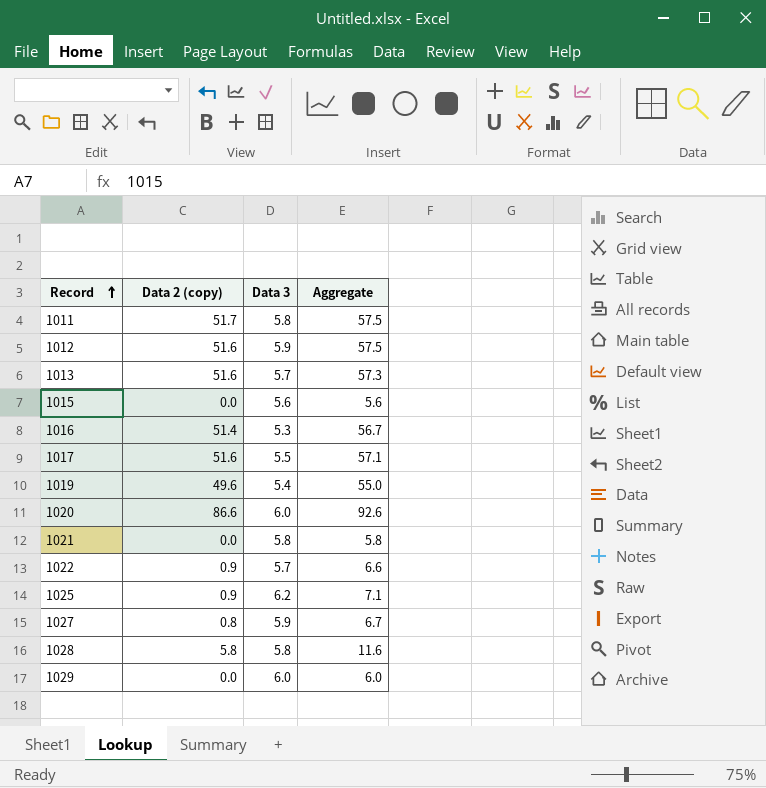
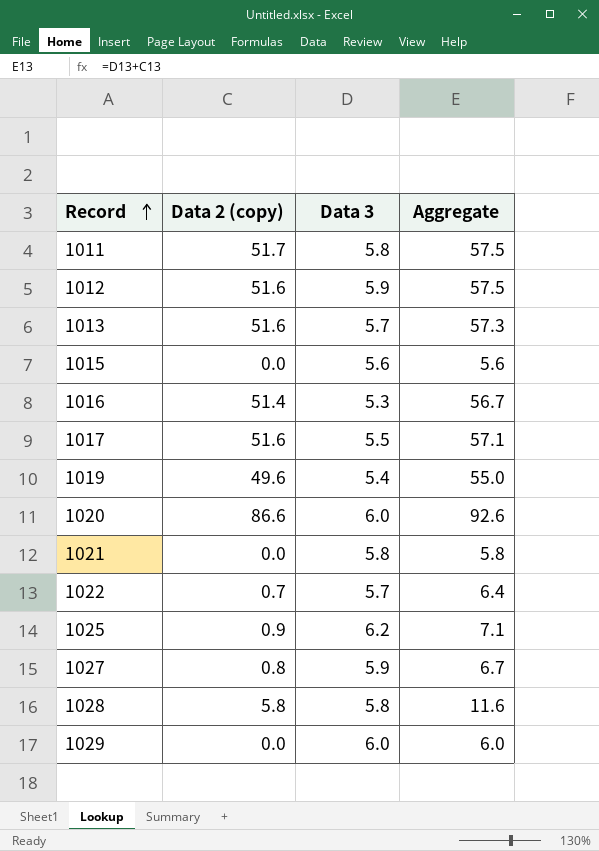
1022 | Data 2 (copy): 0.9 -> 0.7
1022 | Aggregate: 6.6 -> 6.4

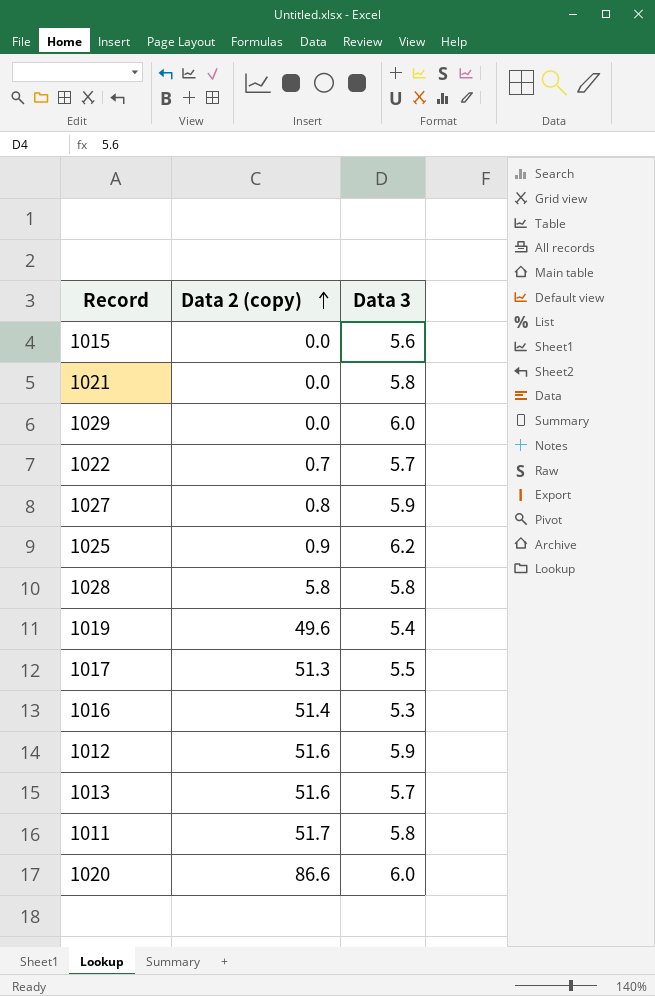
row order: Record ascending -> Data 2 (copy) ascending
column Aggregate | formula: [Data 2 (copy)] + [Data 3] -> none
1017 | Data 2 (copy): 51.6 -> 51.3

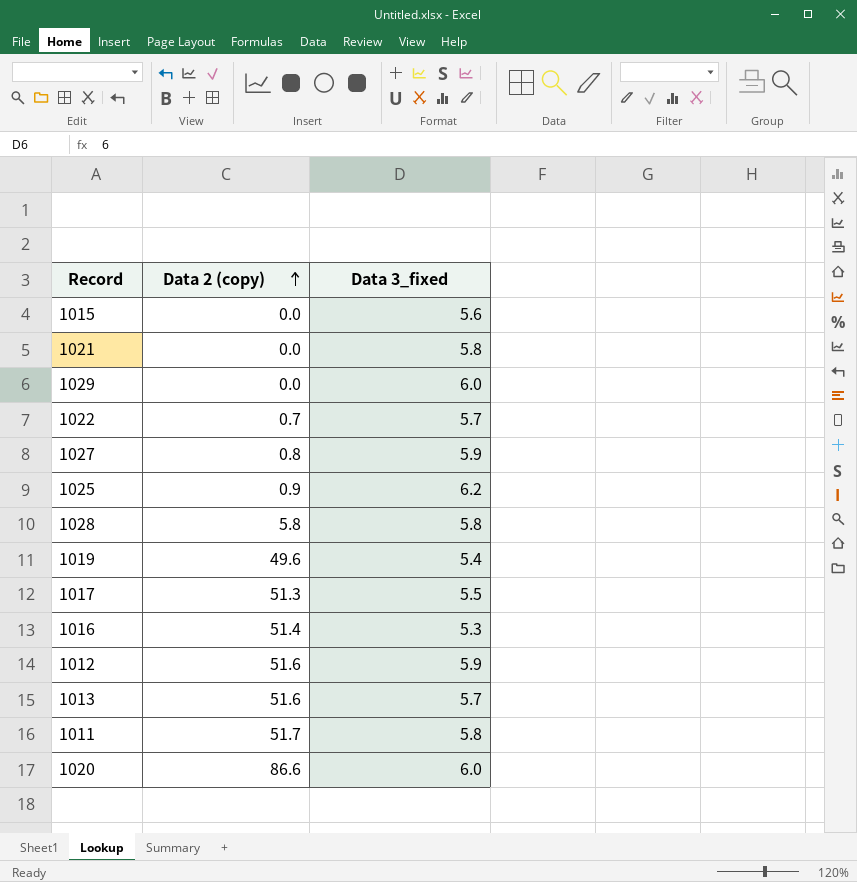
column name: Data 3 -> Data 3_fixed

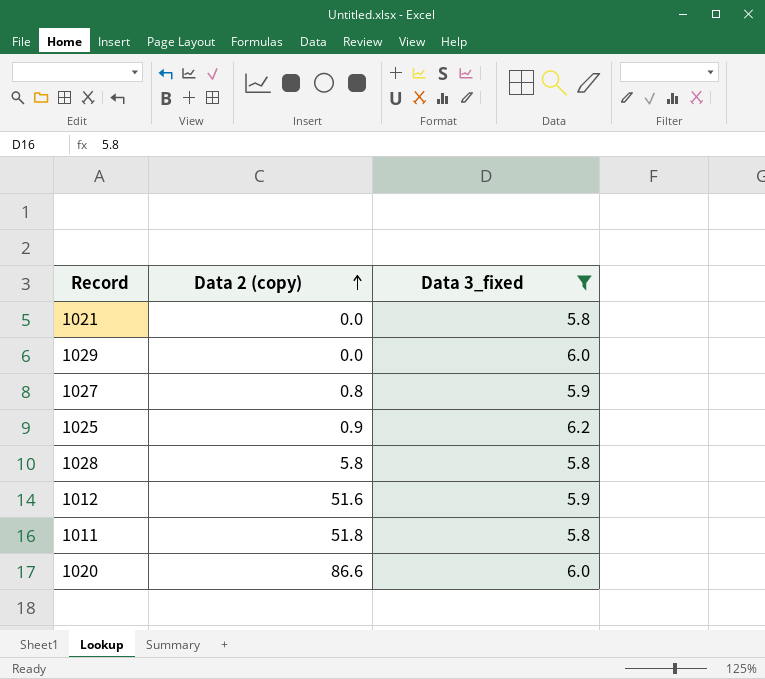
filter: none -> Data 3_fixed >= 5.8
1011 | Data 2 (copy): 51.7 -> 51.8

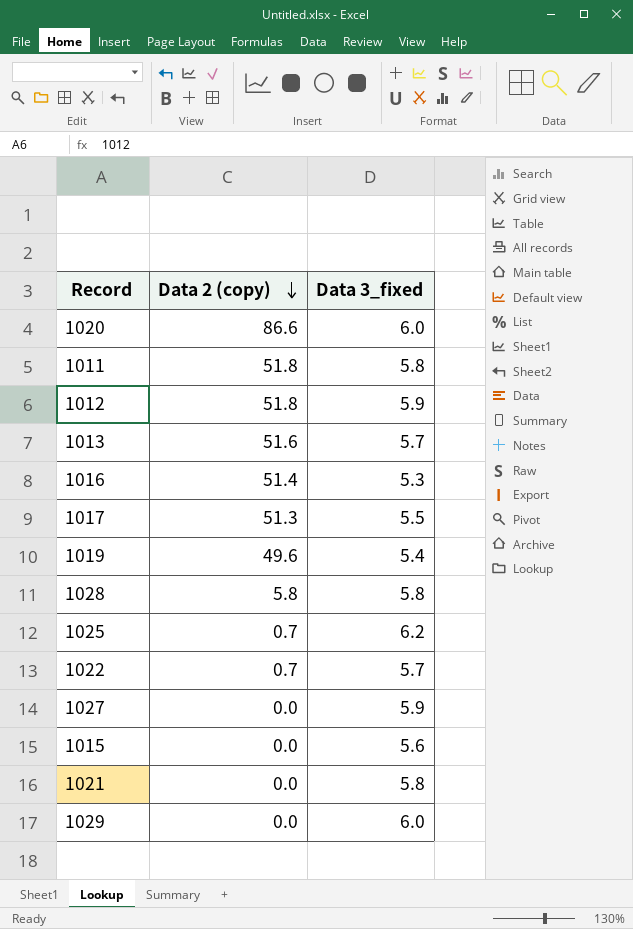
filter: Data 3_fixed >= 5.8 -> none
row order: Data 2 (copy) ascending -> Data 2 (copy) descending
1012 | Data 2 (copy): 51.6 -> 51.8
1025 | Data 2 (copy): 0.9 -> 0.7
1027 | Data 2 (copy): 0.8 -> 0.0

